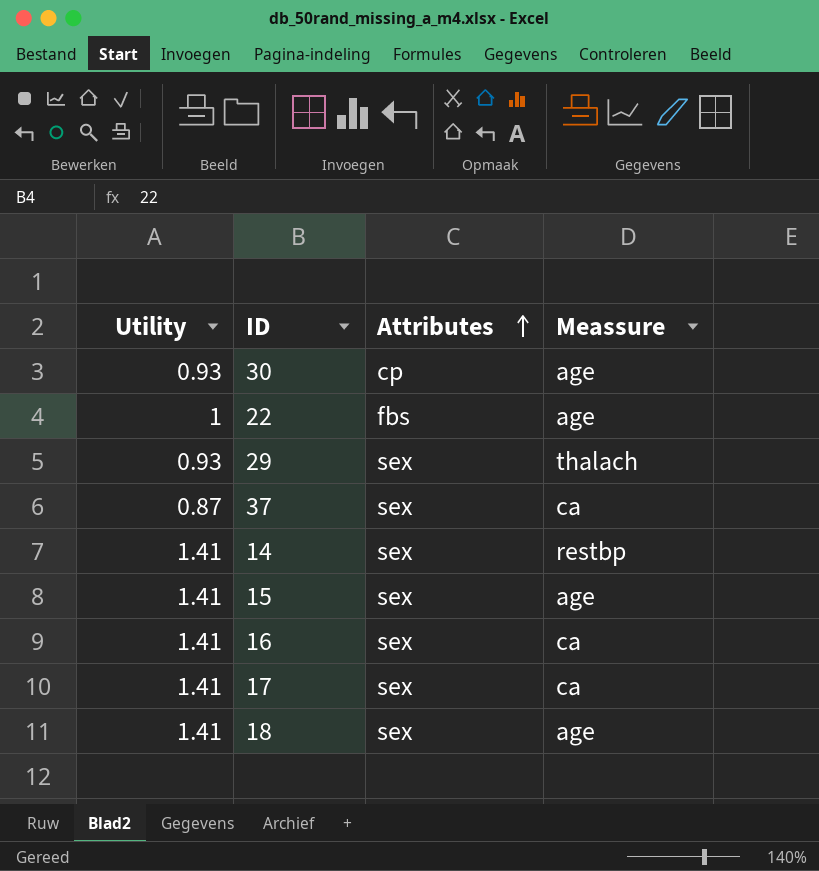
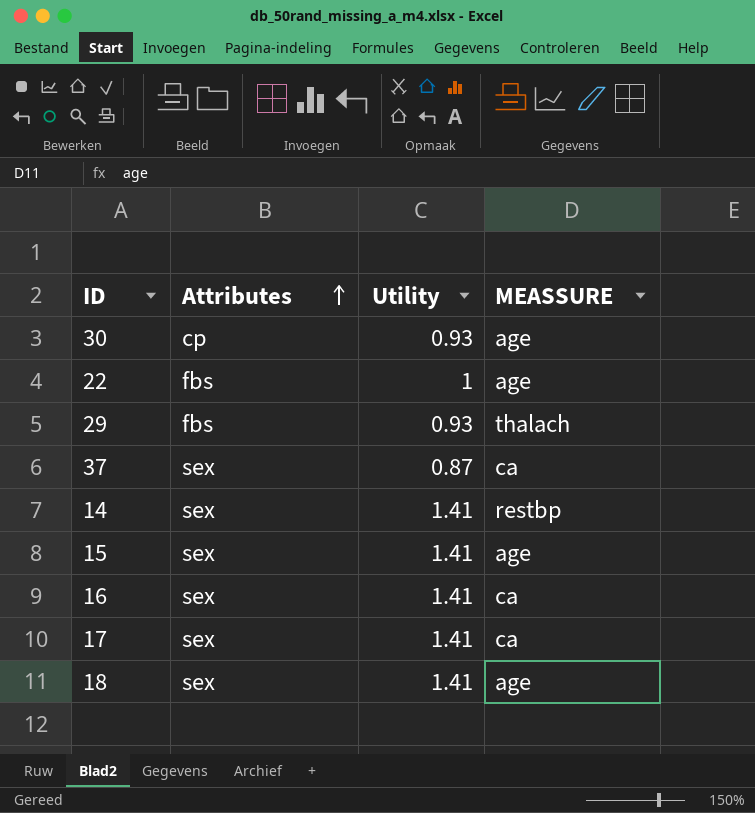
column Utility | position: 1 -> 3
column name: Meassure -> MEASSURE
29 | Attributes: sex -> fbs

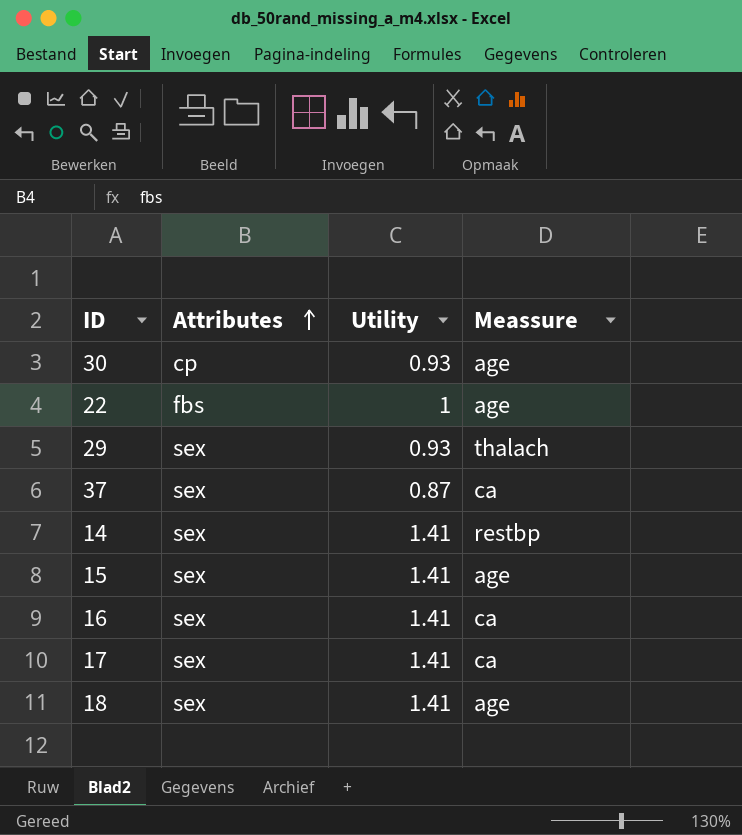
column name: MEASSURE -> Meassure
29 | Attributes: fbs -> sex

